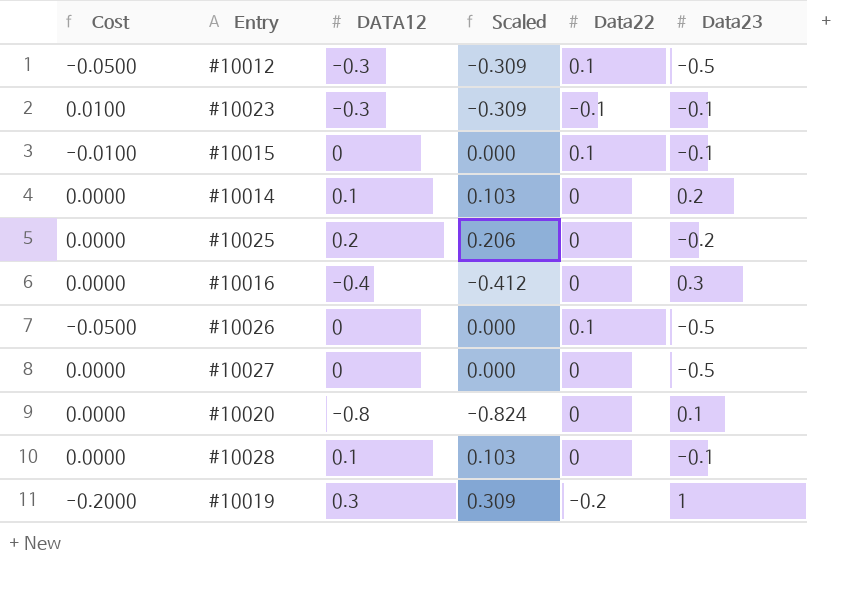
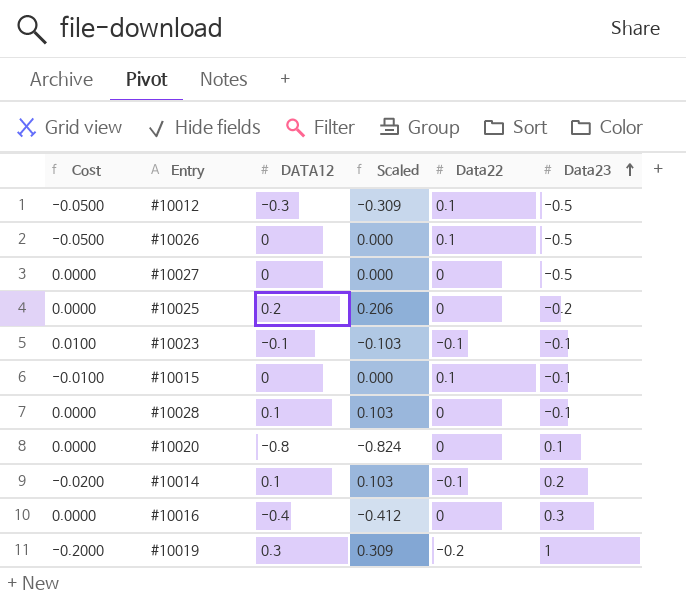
row order: none -> Data23 ascending
#10023 | DATA12: -0.3 -> -0.1
#10023 | Scaled: -0.309 -> -0.103
#10014 | Cost: 0.0000 -> -0.0200
#10014 | Data22: 0 -> -0.1

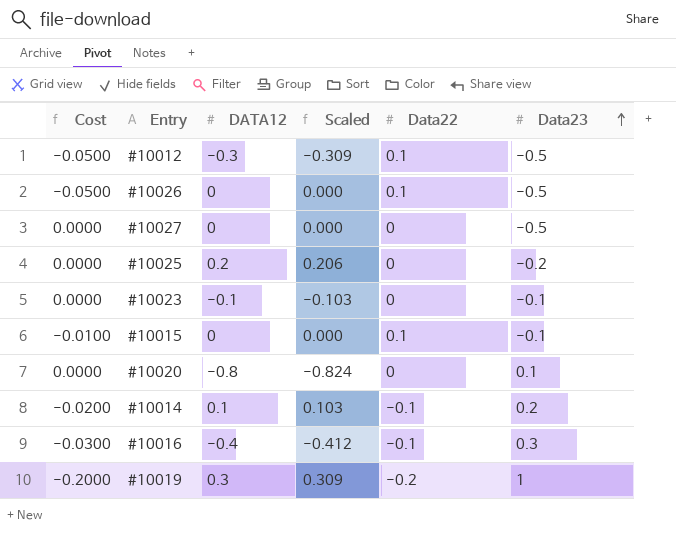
row #10028: 0.0000 | 0.1 | 0.103 | 0 | -0.1 -> none
#10023 | Cost: 0.0100 -> 0.0000
#10023 | Data22: -0.1 -> 0
#10016 | Cost: 0.0000 -> -0.0300
#10016 | Data22: 0 -> -0.1

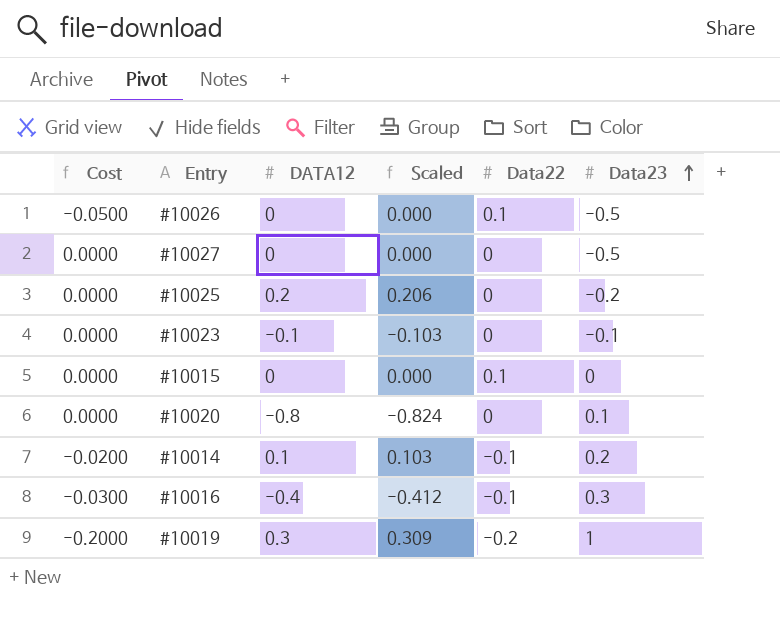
row #10012: -0.0500 | -0.3 | -0.309 | 0.1 | -0.5 -> none
#10015 | Cost: -0.0100 -> 0.0000
#10015 | Data23: -0.1 -> 0

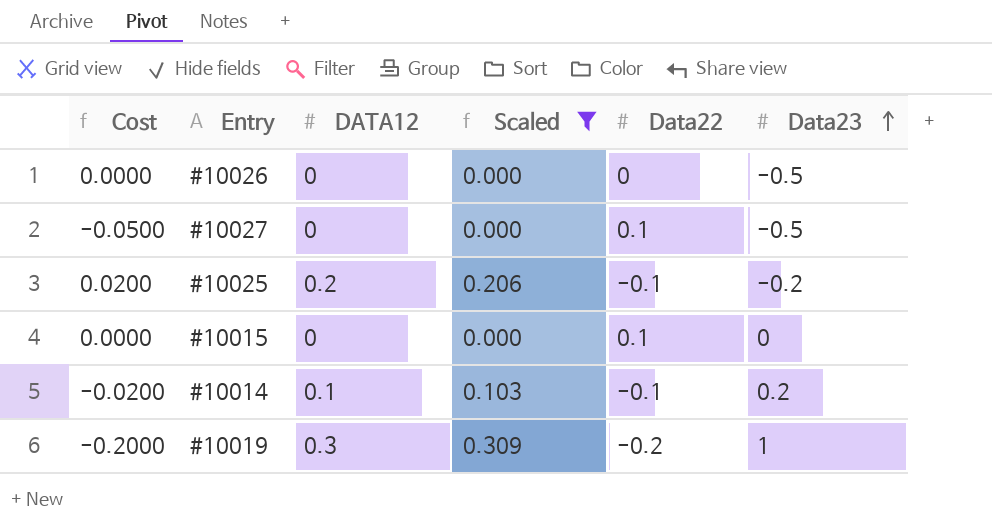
filter: none -> Scaled >= 0.000
#10026 | Cost: -0.0500 -> 0.0000
#10026 | Data22: 0.1 -> 0
#10027 | Cost: 0.0000 -> -0.0500
#10027 | Data22: 0 -> 0.1
#10025 | Cost: 0.0000 -> 0.0200
#10025 | Data22: 0 -> -0.1

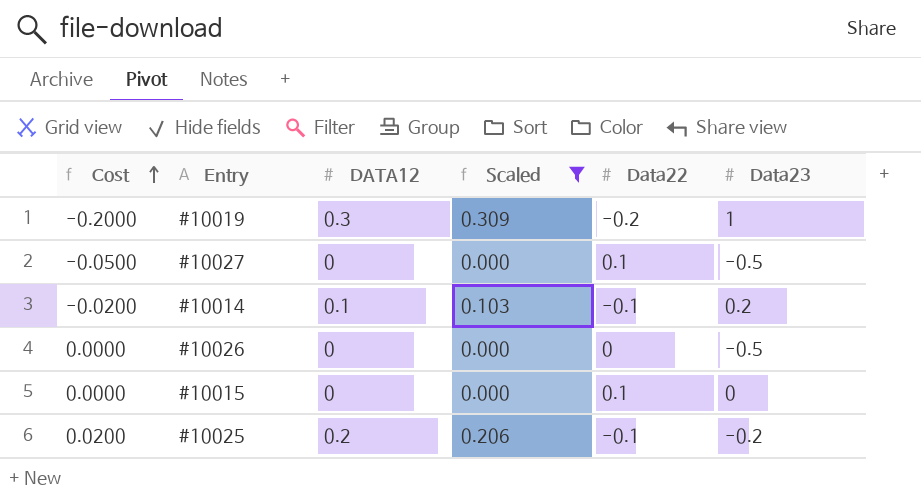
row order: Data23 ascending -> Cost ascending

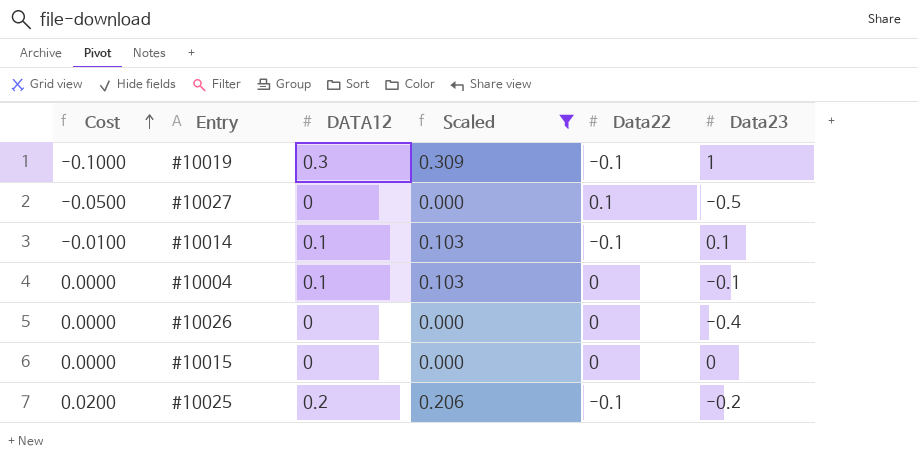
#10019 | Cost: -0.2000 -> -0.1000
#10019 | Data22: -0.2 -> -0.1
#10014 | Cost: -0.0200 -> -0.0100
#10014 | Data23: 0.2 -> 0.1
row #10004: none -> 0.0000 | 0.1 | 0.103 | 0 | -0.1
#10026 | Data23: -0.5 -> -0.4
#10015 | Data22: 0.1 -> 0

